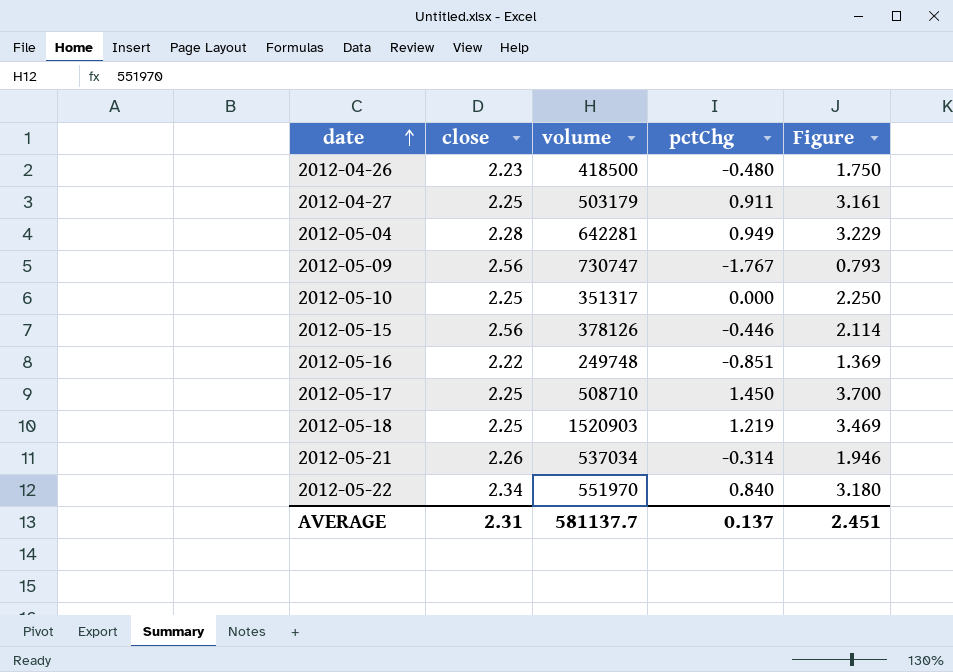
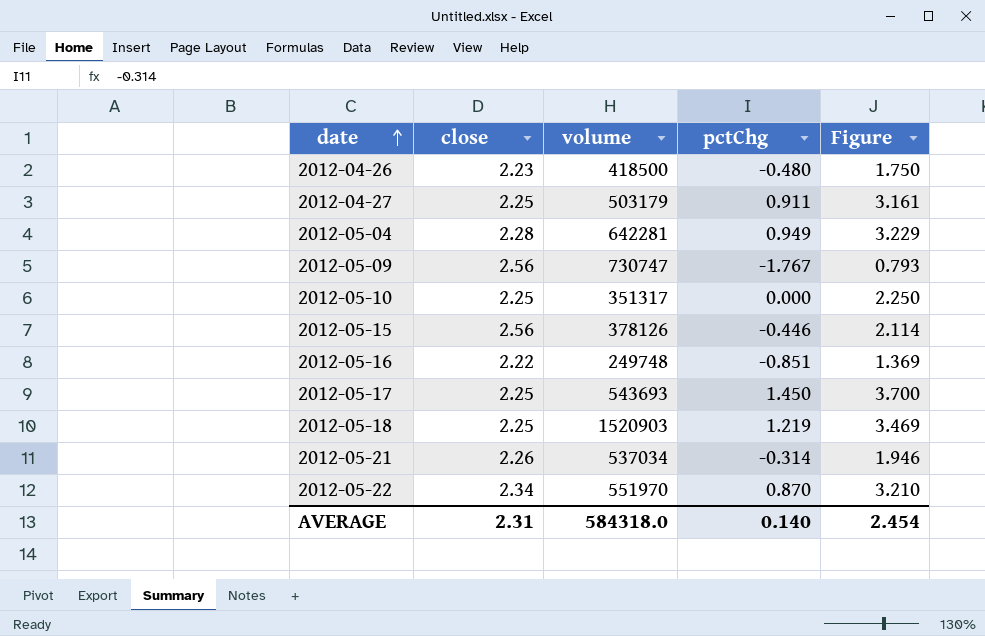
2012-05-17 | volume: 508710 -> 543693
2012-05-22 | pctChg: 0.840 -> 0.870
2012-05-22 | Figure: 3.180 -> 3.210
AVERAGE | volume: 581137.7 -> 584318.0
AVERAGE | pctChg: 0.137 -> 0.140
AVERAGE | Figure: 2.451 -> 2.454

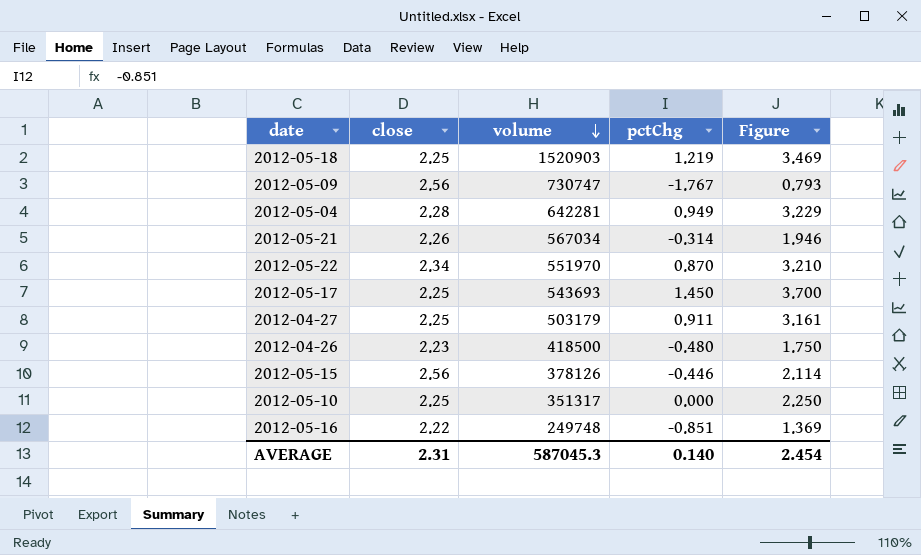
row order: date ascending -> volume descending
2012-05-21 | volume: 537034 -> 567034
AVERAGE | volume: 584318.0 -> 587045.3

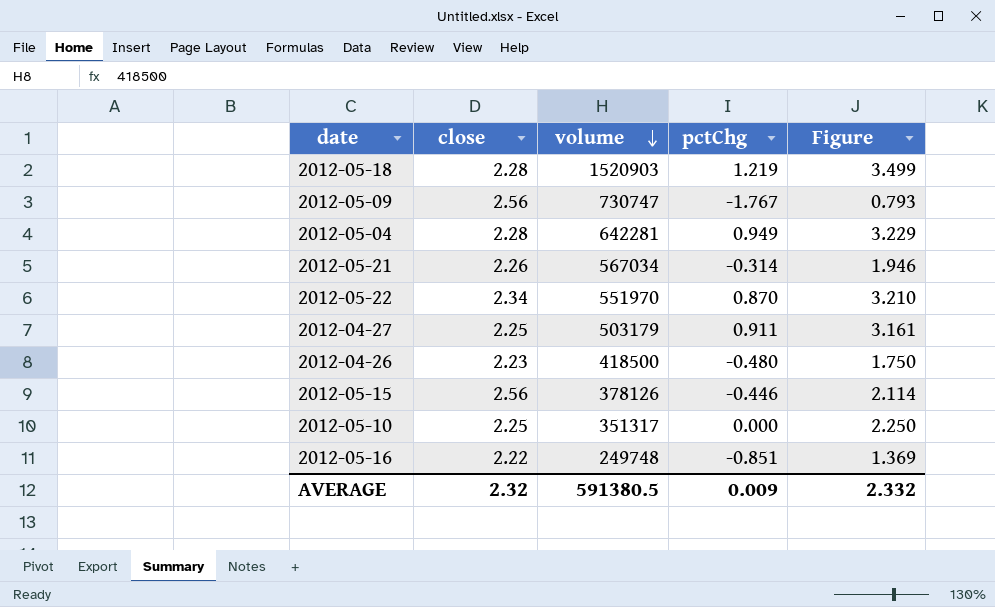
row 2012-05-17: 2.25 | 543693 | 1.450 | 3.700 -> none
2012-05-18 | close: 2.25 -> 2.28
2012-05-18 | Figure: 3.469 -> 3.499
AVERAGE | close: 2.31 -> 2.32
AVERAGE | volume: 587045.3 -> 591380.5
AVERAGE | pctChg: 0.140 -> 0.009
AVERAGE | Figure: 2.454 -> 2.332

